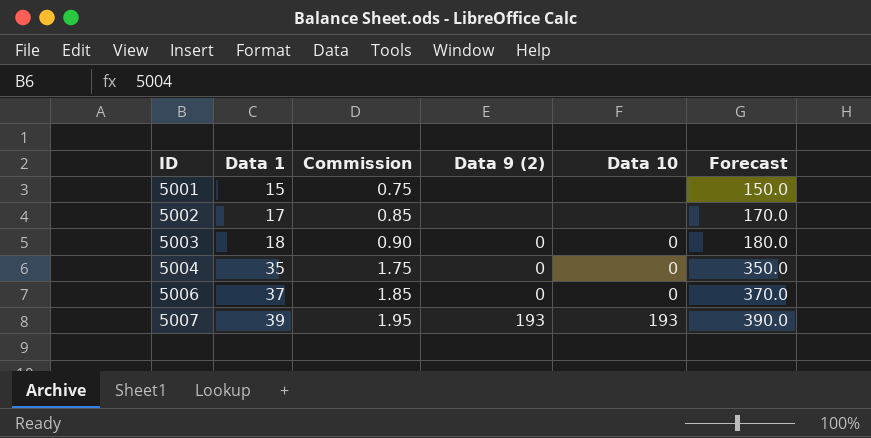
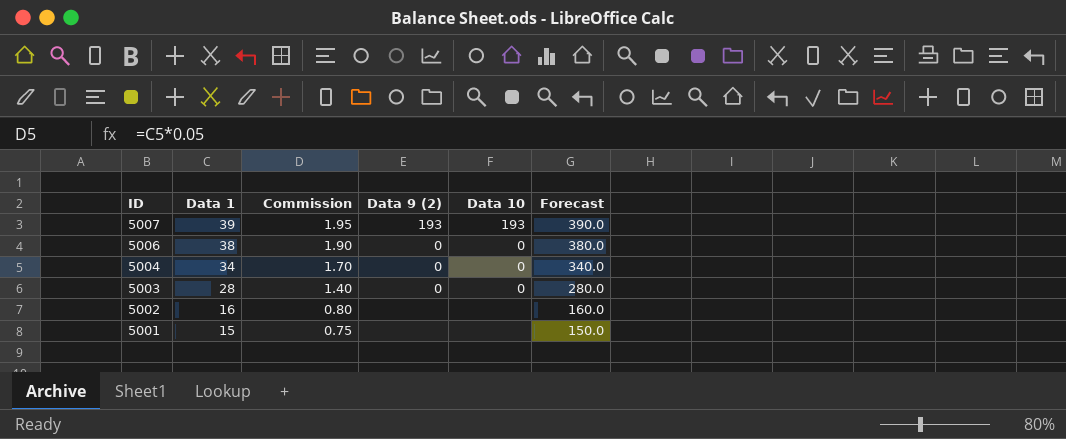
row order: ID ascending -> ID descending
5006 | Data 1: 37 -> 38
5006 | Commission: 1.85 -> 1.90
5006 | Forecast: 370.0 -> 380.0
5004 | Data 1: 35 -> 34
5004 | Commission: 1.75 -> 1.70
5004 | Forecast: 350.0 -> 340.0
5003 | Data 1: 18 -> 28
5003 | Commission: 0.90 -> 1.40
5003 | Forecast: 180.0 -> 280.0
5002 | Data 1: 17 -> 16
5002 | Commission: 0.85 -> 0.80
5002 | Forecast: 170.0 -> 160.0

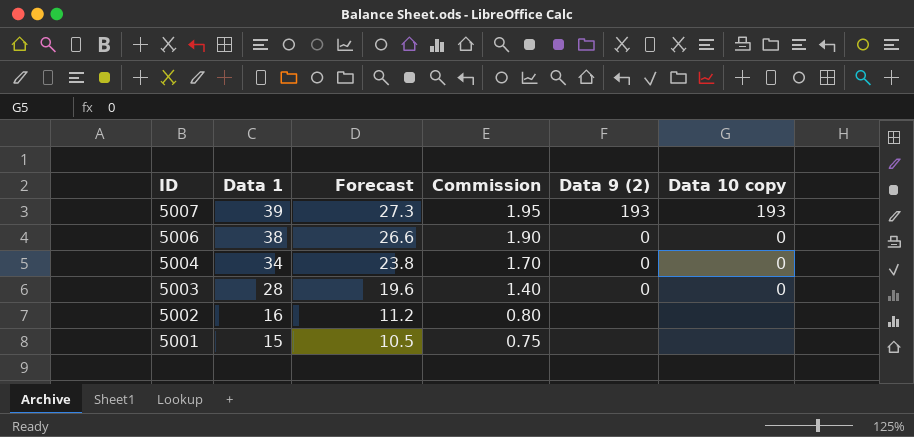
column Forecast | formula: [Data 1] * 10 -> [Data 1] * 0.7
column Forecast | position: 6 -> 3
column name: Data 10 -> Data 10 copy

